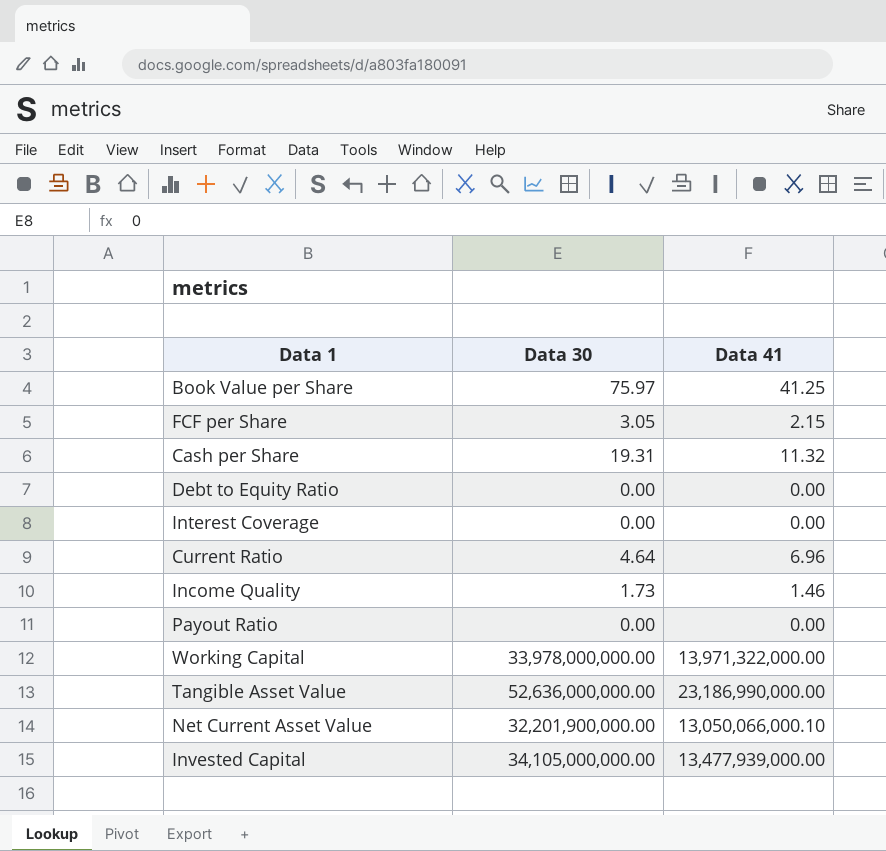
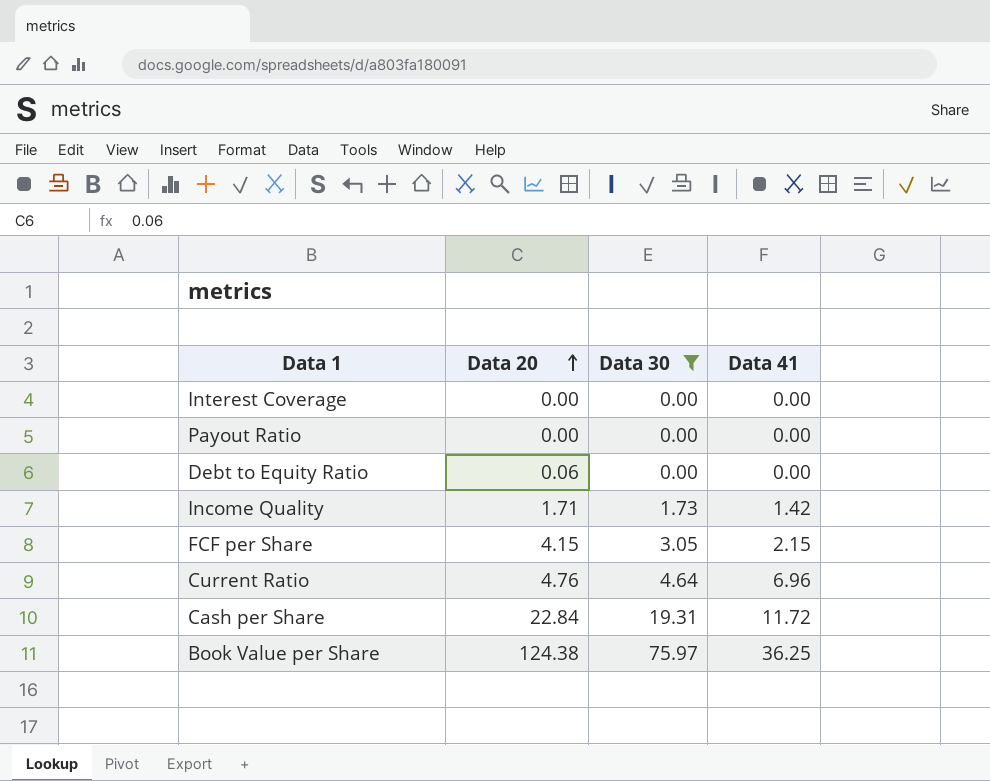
filter: none -> Data 30 <= 75.97
row order: none -> Data 20 ascending
column Data 20 | position: none -> 2
Income Quality | Data 41: 1.46 -> 1.42
Cash per Share | Data 41: 11.32 -> 11.72
Book Value per Share | Data 41: 41.25 -> 36.25

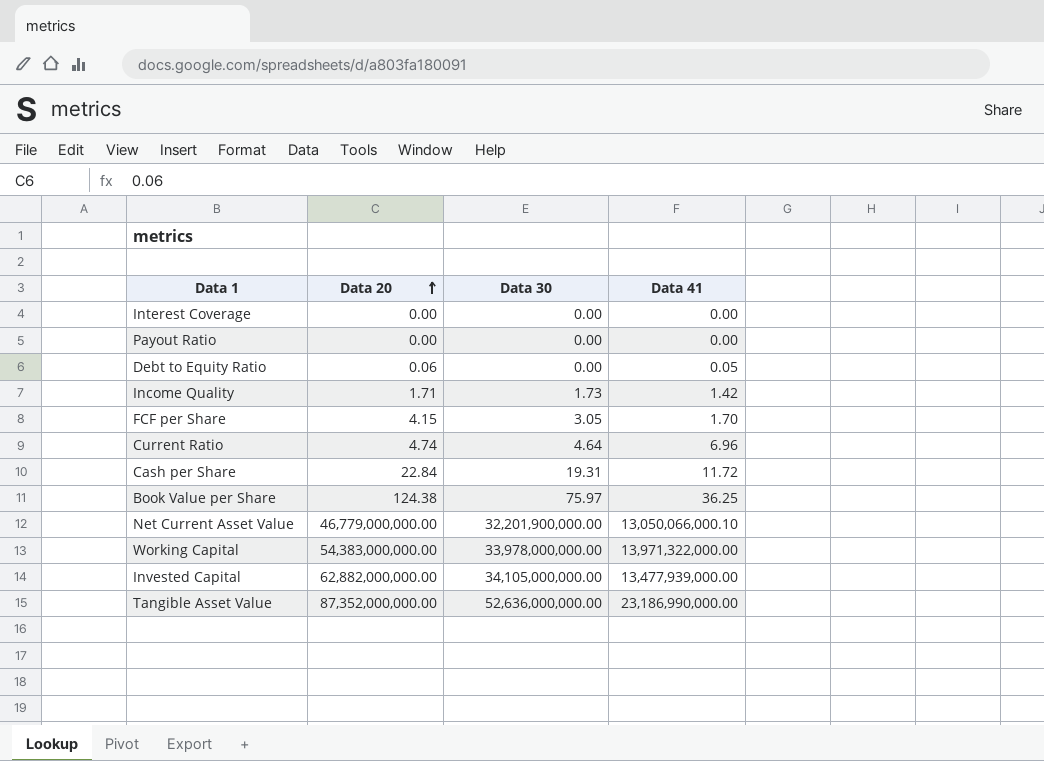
filter: Data 30 <= 75.97 -> none
Debt to Equity Ratio | Data 41: 0.00 -> 0.05
FCF per Share | Data 41: 2.15 -> 1.70
Current Ratio | Data 20: 4.76 -> 4.74

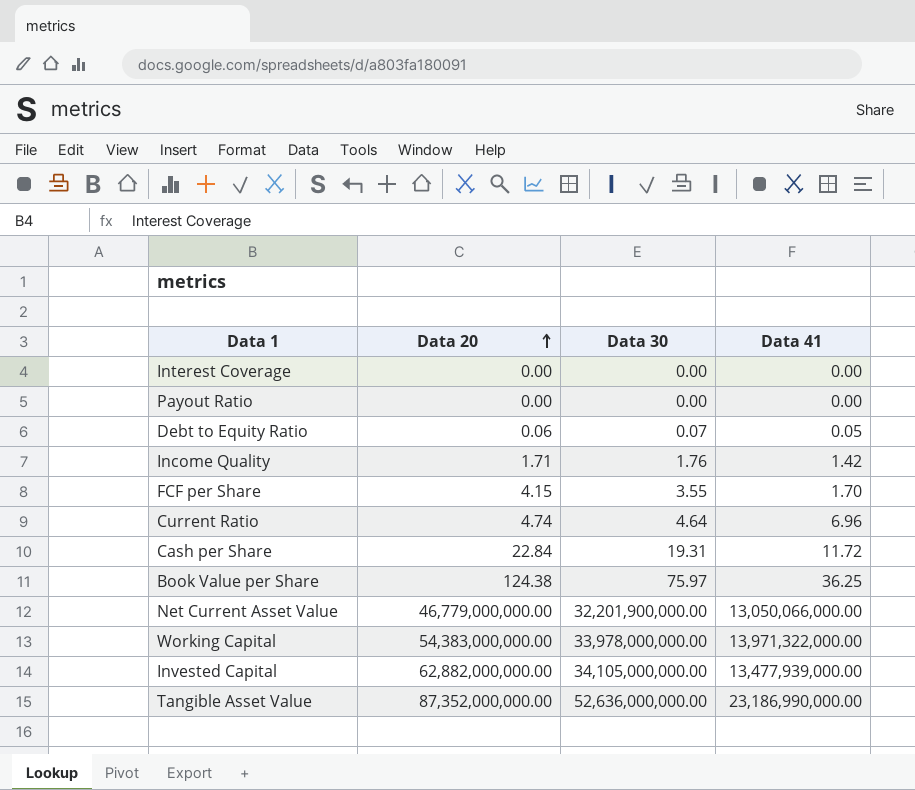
Debt to Equity Ratio | Data 30: 0.00 -> 0.07
Income Quality | Data 30: 1.73 -> 1.76
FCF per Share | Data 30: 3.05 -> 3.55
Net Current Asset Value | Data 41: 13,050,066,000.10 -> 13,050,066,000.00

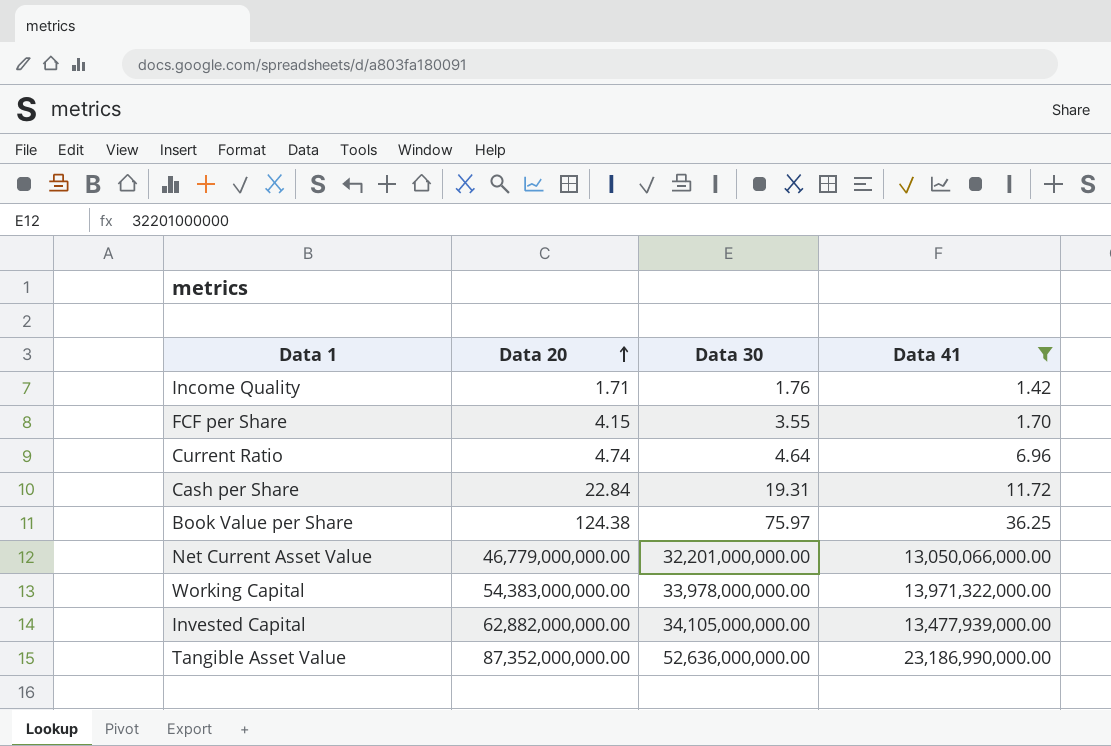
filter: none -> Data 41 >= 1.42
Net Current Asset Value | Data 30: 32,201,900,000.00 -> 32,201,000,000.00

